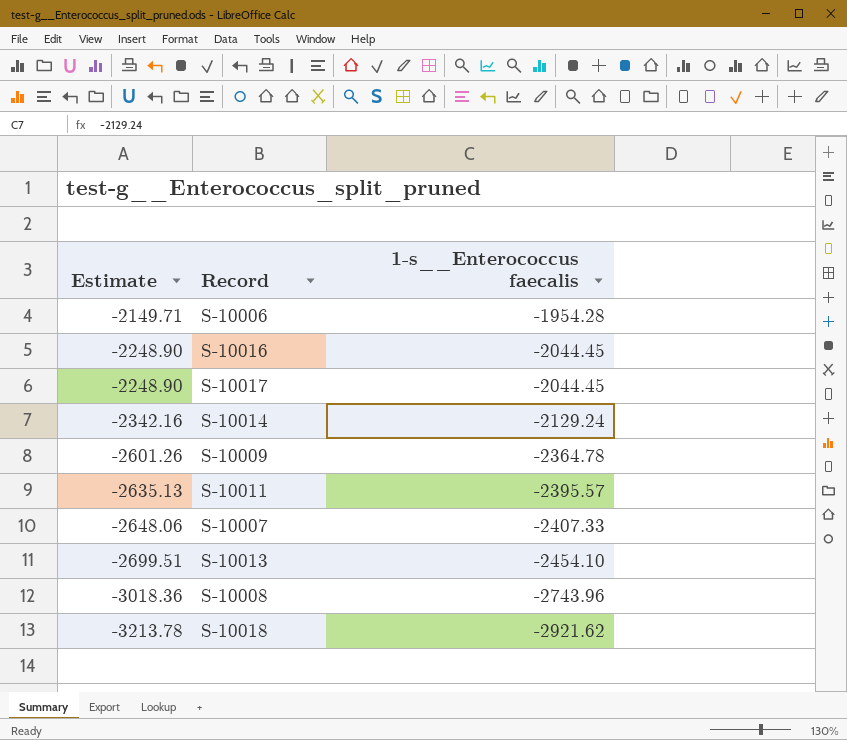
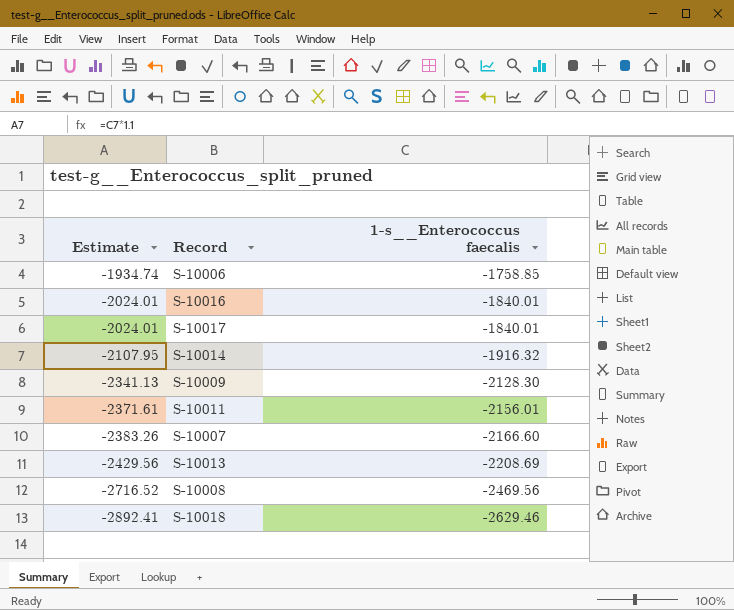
S-10006 | Estimate: -2149.71 -> -1934.74
S-10006 | 1-s__Enterococcus faecalis: -1954.28 -> -1758.85
S-10016 | Estimate: -2248.90 -> -2024.01
S-10016 | 1-s__Enterococcus faecalis: -2044.45 -> -1840.01
S-10017 | Estimate: -2248.90 -> -2024.01
S-10017 | 1-s__Enterococcus faecalis: -2044.45 -> -1840.01
S-10014 | Estimate: -2342.16 -> -2107.95
S-10014 | 1-s__Enterococcus faecalis: -2129.24 -> -1916.32
S-10009 | Estimate: -2601.26 -> -2341.13
S-10009 | 1-s__Enterococcus faecalis: -2364.78 -> -2128.30
S-10011 | Estimate: -2635.13 -> -2371.61
S-10011 | 1-s__Enterococcus faecalis: -2395.57 -> -2156.01
S-10007 | Estimate: -2648.06 -> -2383.26
S-10007 | 1-s__Enterococcus faecalis: -2407.33 -> -2166.60
S-10013 | Estimate: -2699.51 -> -2429.56
S-10013 | 1-s__Enterococcus faecalis: -2454.10 -> -2208.69
S-10008 | Estimate: -3018.36 -> -2716.52
S-10008 | 1-s__Enterococcus faecalis: -2743.96 -> -2469.56
S-10018 | Estimate: -3213.78 -> -2892.41
S-10018 | 1-s__Enterococcus faecalis: -2921.62 -> -2629.46

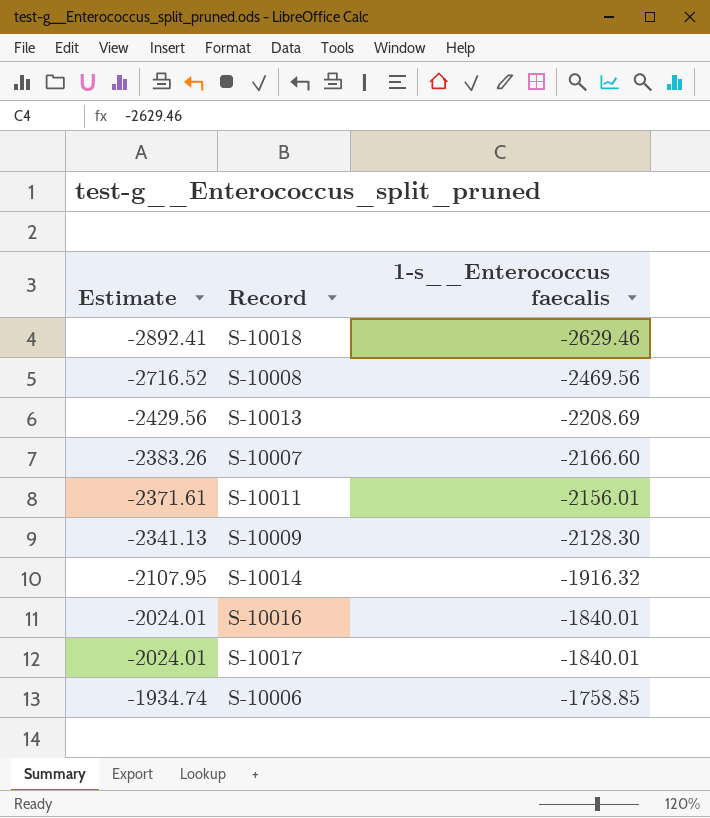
row order: Estimate descending -> Estimate ascending

